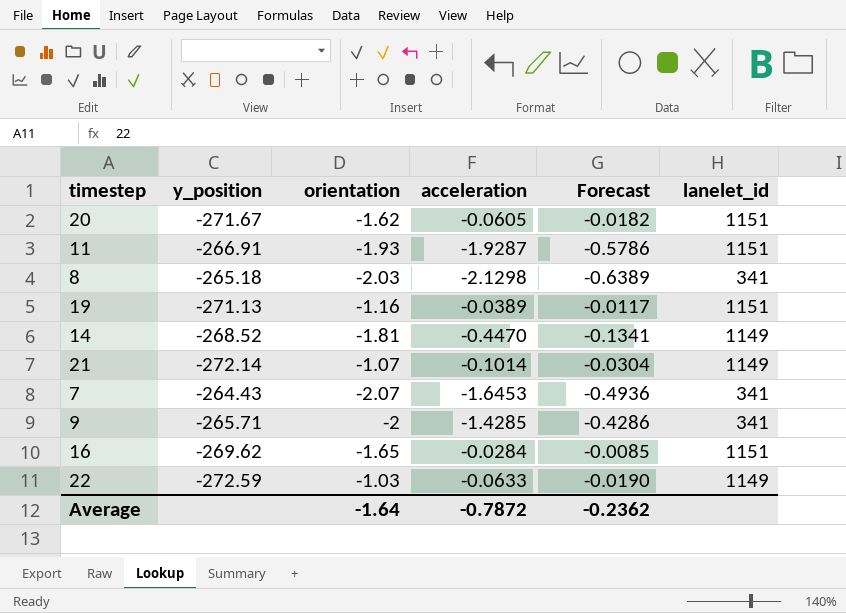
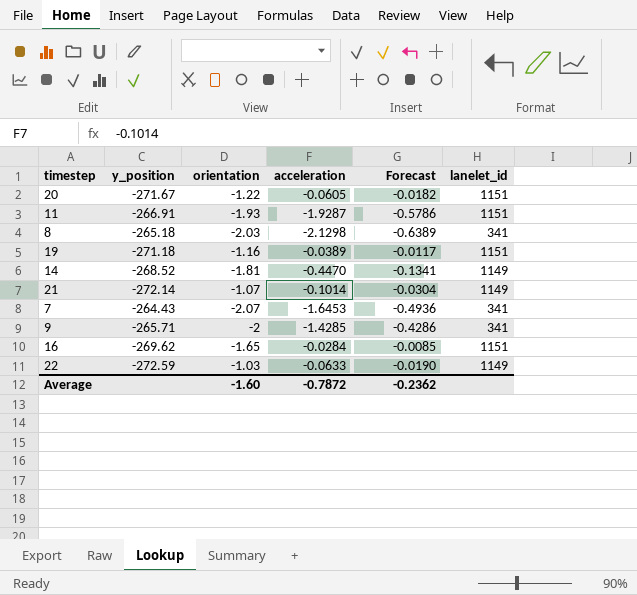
20 | orientation: -1.62 -> -1.22
19 | y_position: -271.13 -> -271.18
Average | orientation: -1.64 -> -1.60

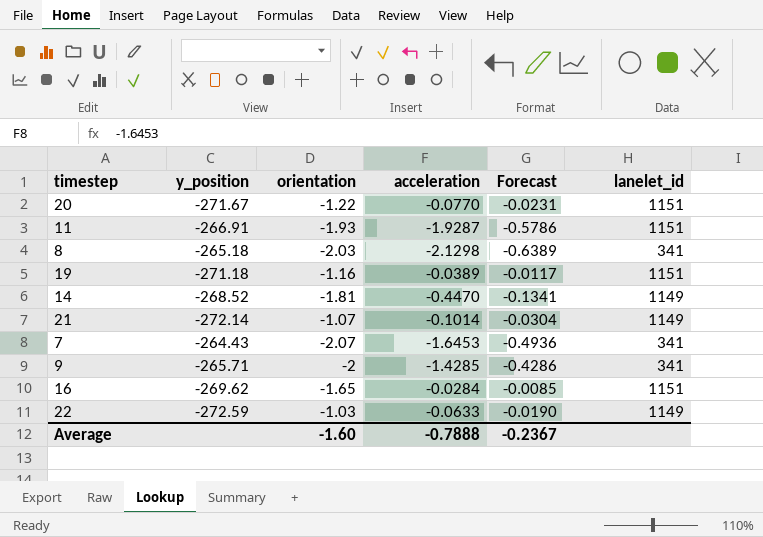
20 | acceleration: -0.0605 -> -0.0770
20 | Forecast: -0.0182 -> -0.0231
Average | acceleration: -0.7872 -> -0.7888
Average | Forecast: -0.2362 -> -0.2367

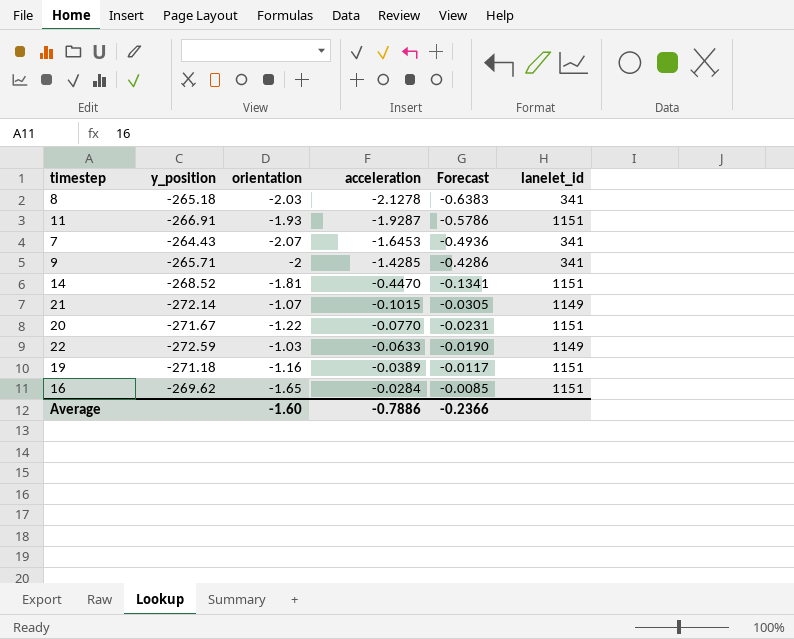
row order: none -> acceleration ascending
8 | acceleration: -2.1298 -> -2.1278
8 | Forecast: -0.6389 -> -0.6383
14 | lanelet_id: 1149 -> 1151
21 | acceleration: -0.1014 -> -0.1015
21 | Forecast: -0.0304 -> -0.0305
Average | acceleration: -0.7888 -> -0.7886
Average | Forecast: -0.2367 -> -0.2366

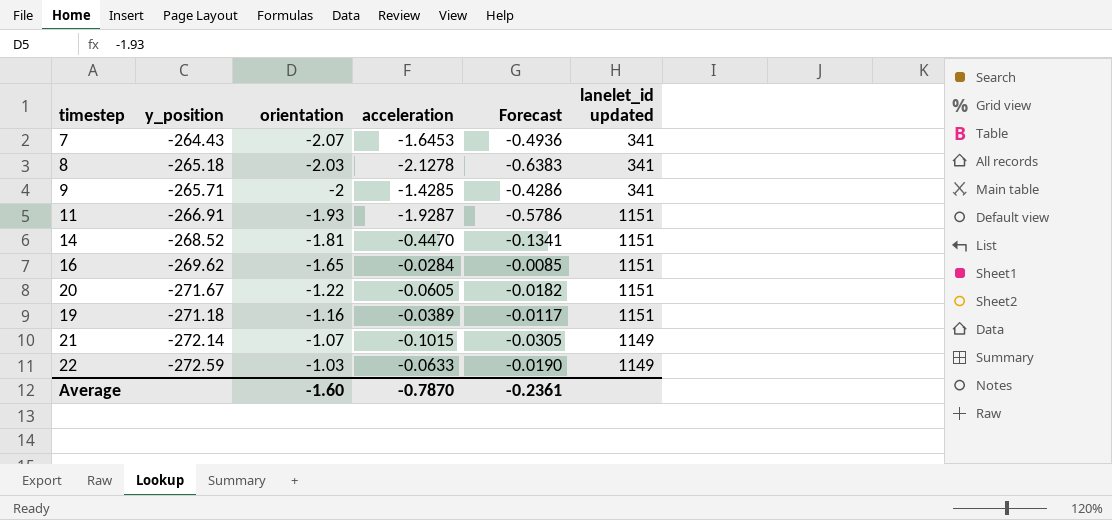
row order: acceleration ascending -> orientation ascending
column name: lanelet_id -> lanelet_id updated
20 | acceleration: -0.0770 -> -0.0605
20 | Forecast: -0.0231 -> -0.0182
Average | acceleration: -0.7886 -> -0.7870
Average | Forecast: -0.2366 -> -0.2361

